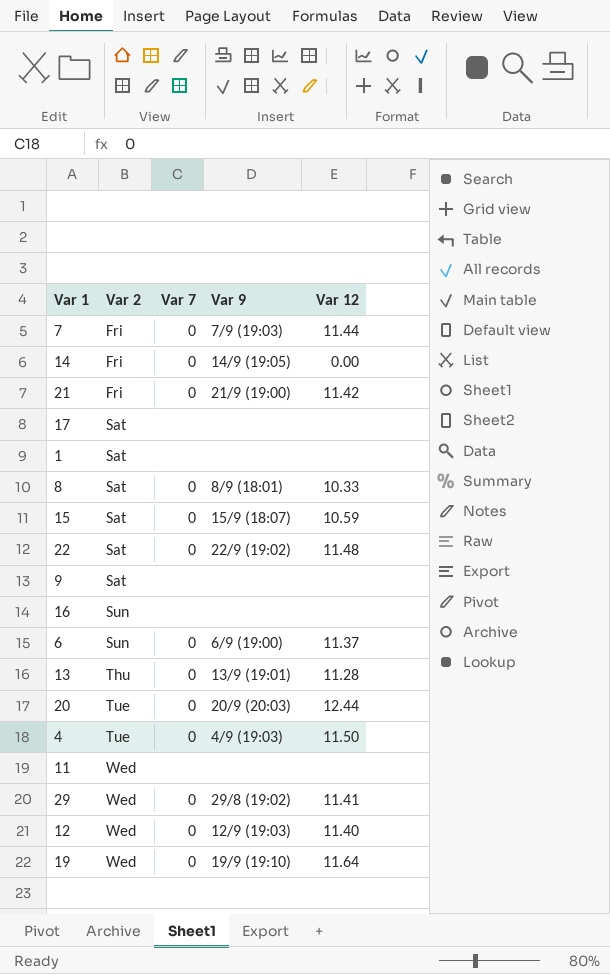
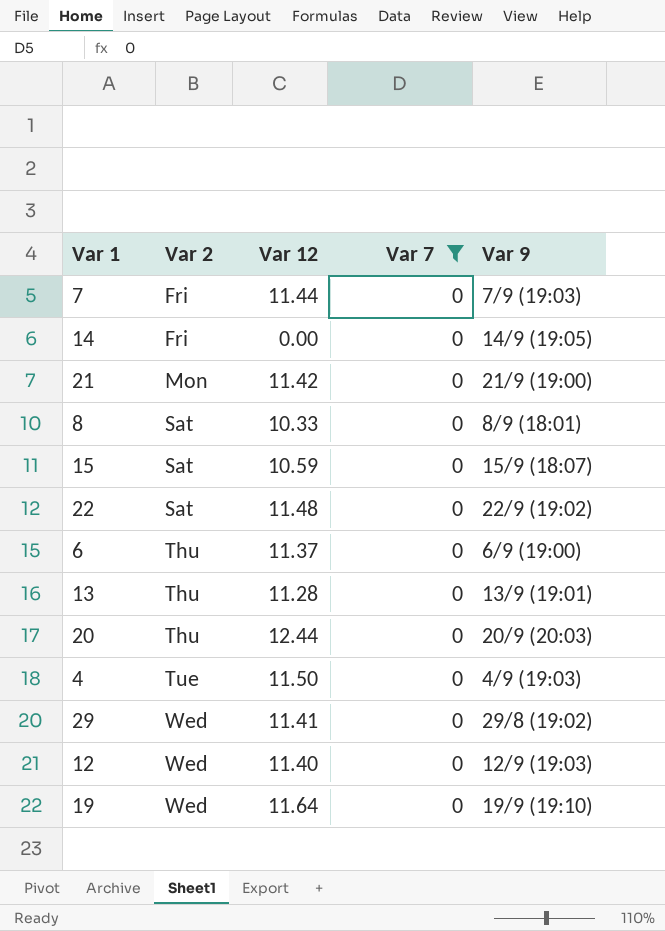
filter: none -> Var 7 = 0
column Var 12 | position: 5 -> 3
21 | Var 2: Fri -> Mon
6 | Var 2: Sun -> Thu
20 | Var 2: Tue -> Thu

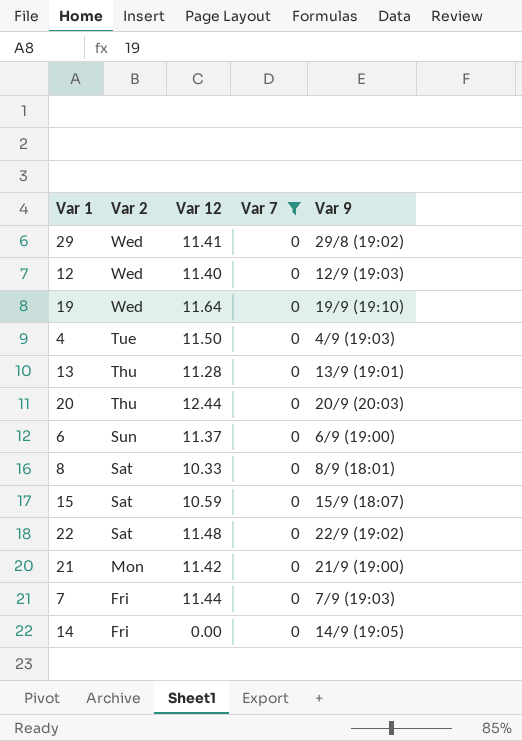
row order: Var 2 ascending -> Var 2 descending
6 | Var 2: Thu -> Sun

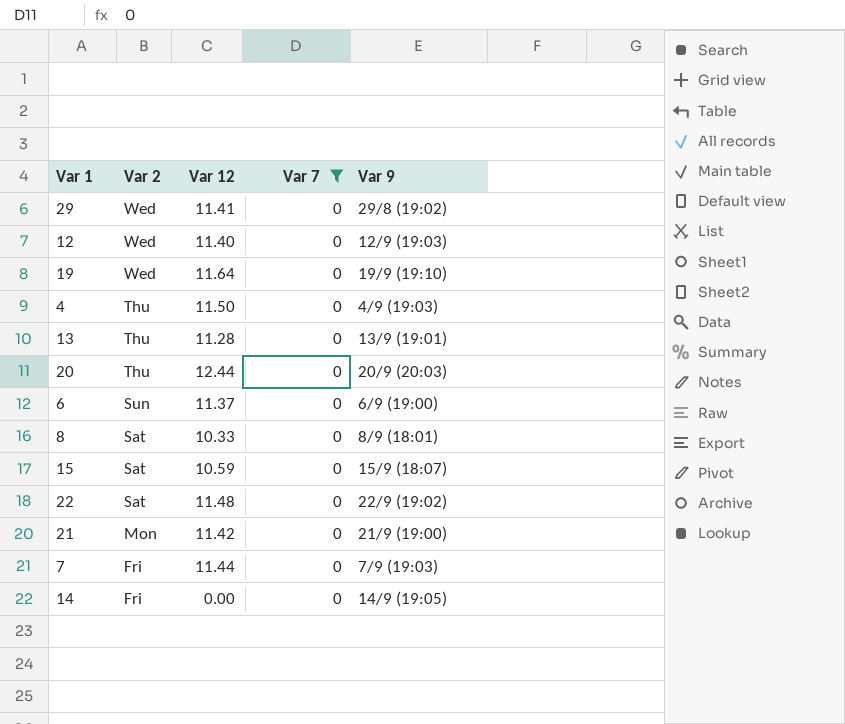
4 | Var 2: Tue -> Thu

